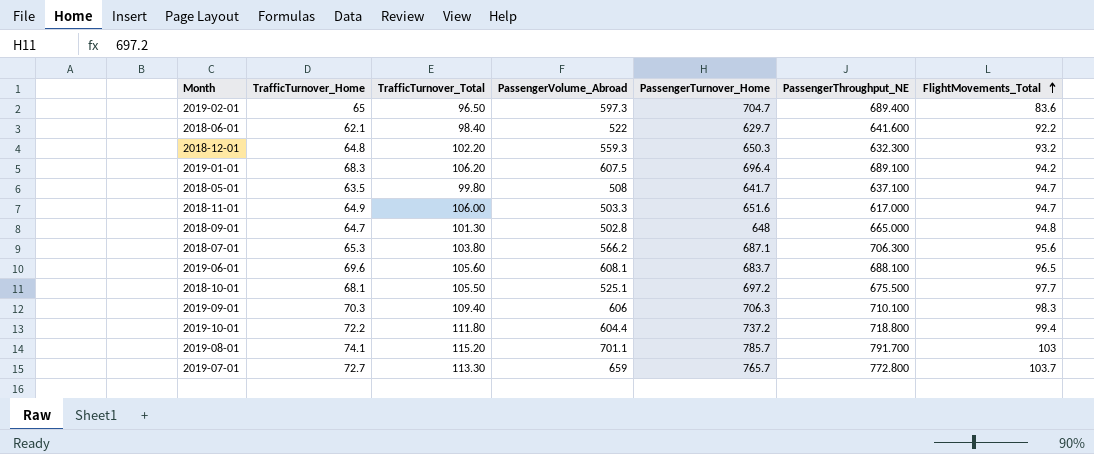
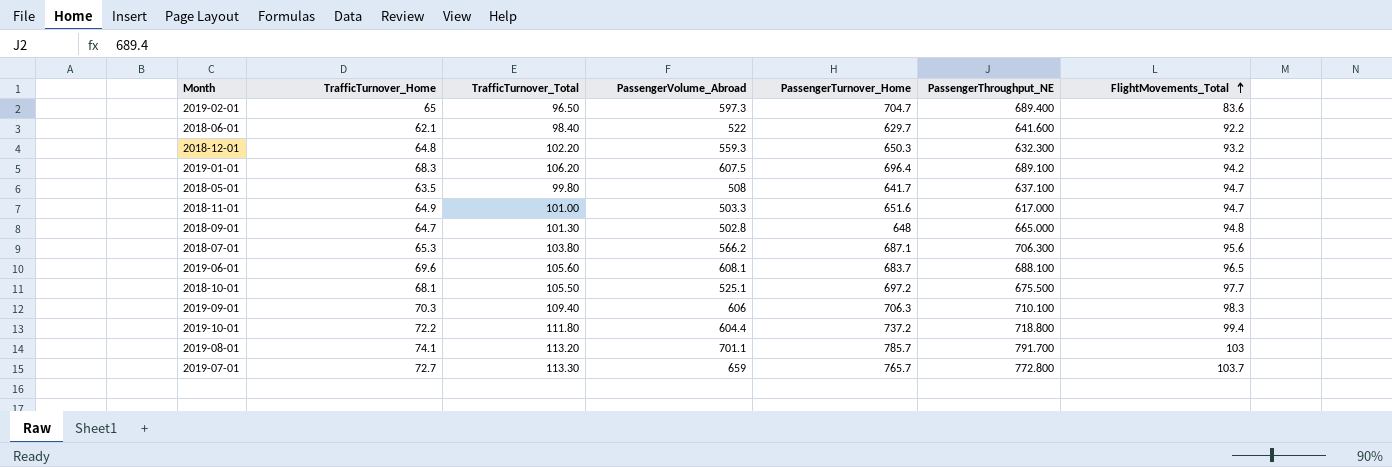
2018-11-01 | TrafficTurnover_Total: 106.00 -> 101.00
2019-08-01 | TrafficTurnover_Total: 115.20 -> 113.20

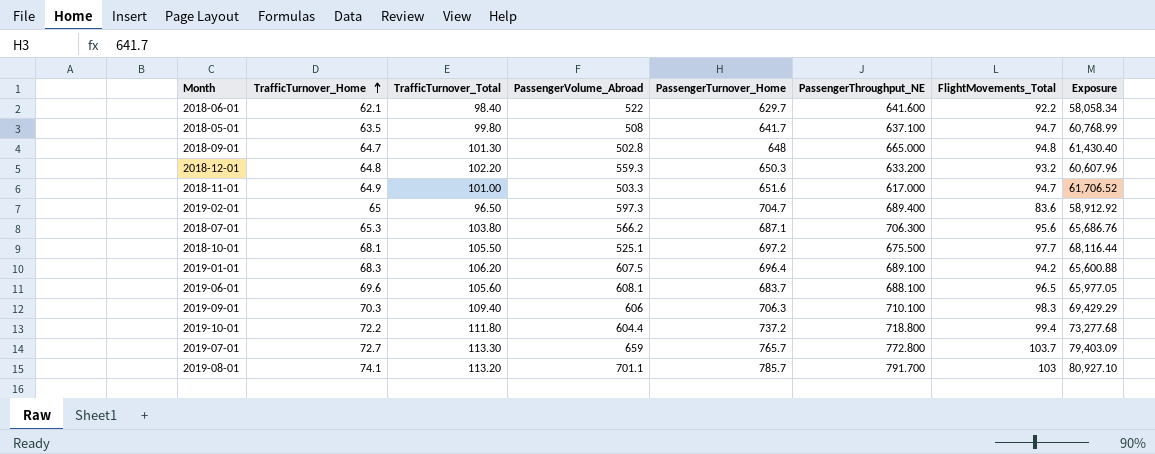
row order: FlightMovements_Total ascending -> TrafficTurnover_Home ascending
column Exposure | formula: none -> [PassengerTurnover_Home] * [FlightMovements_Total]
2018-12-01 | PassengerThroughput_NE: 632.300 -> 633.200

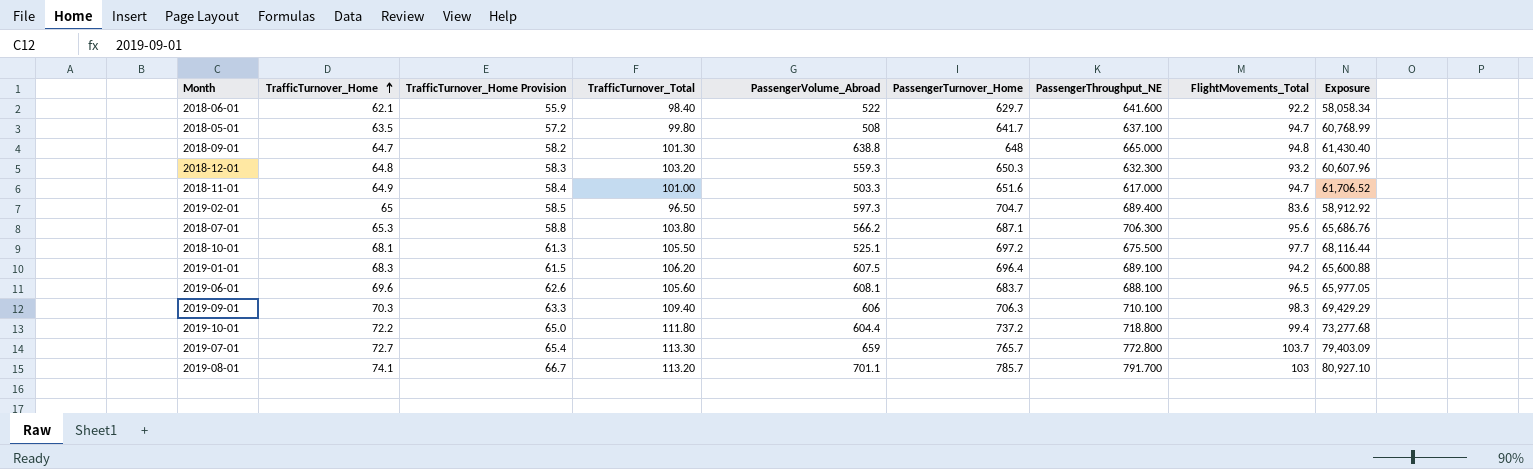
column TrafficTurnover_Home Provision | formula: none -> [TrafficTurnover_Home] * 0.9
2018-09-01 | PassengerVolume_Abroad: 502.8 -> 638.8
2018-12-01 | TrafficTurnover_Total: 102.20 -> 103.20
2018-12-01 | PassengerThroughput_NE: 633.200 -> 632.300

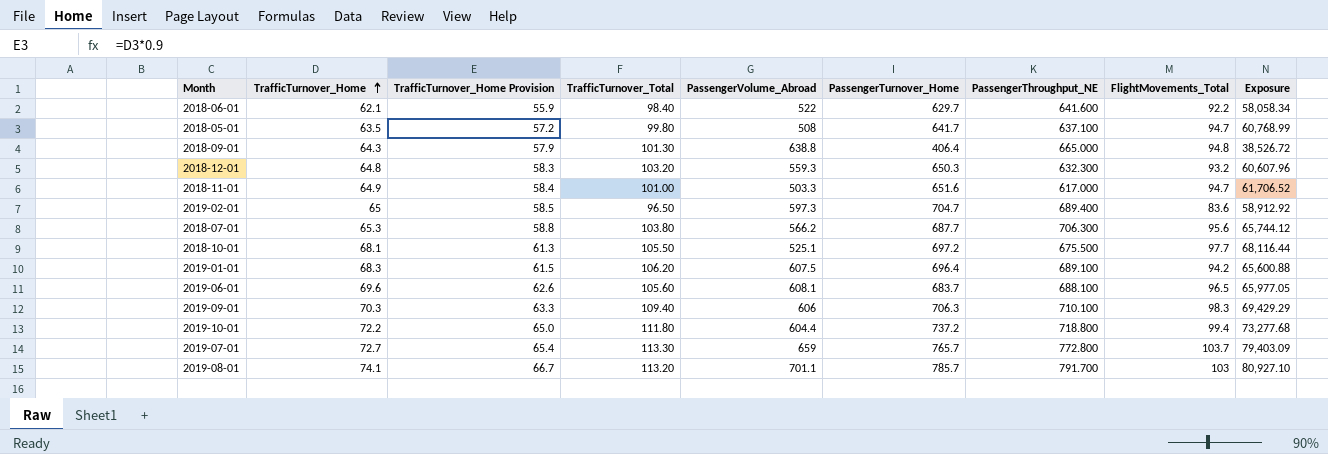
2018-09-01 | TrafficTurnover_Home: 64.7 -> 64.3
2018-09-01 | TrafficTurnover_Home Provision: 58.2 -> 57.9
2018-09-01 | PassengerTurnover_Home: 648 -> 406.4
2018-09-01 | Exposure: 61,430.40 -> 38,526.72
2018-07-01 | PassengerTurnover_Home: 687.1 -> 687.7
2018-07-01 | Exposure: 65,686.76 -> 65,744.12

